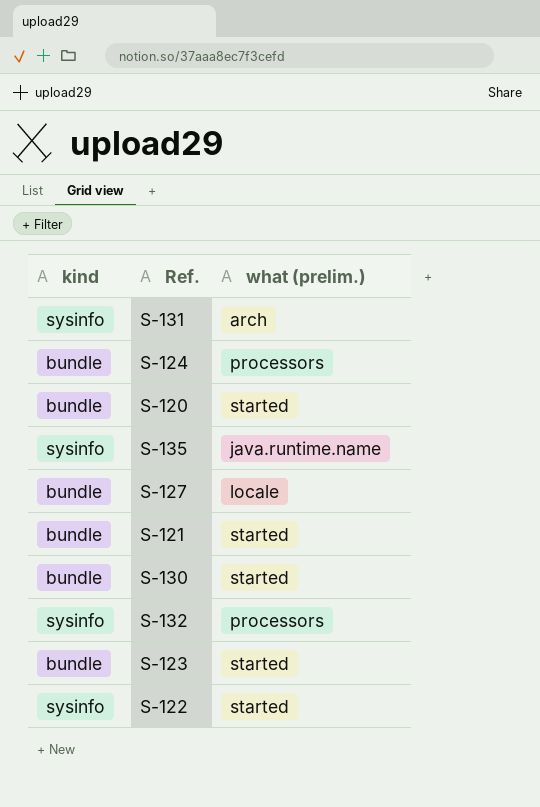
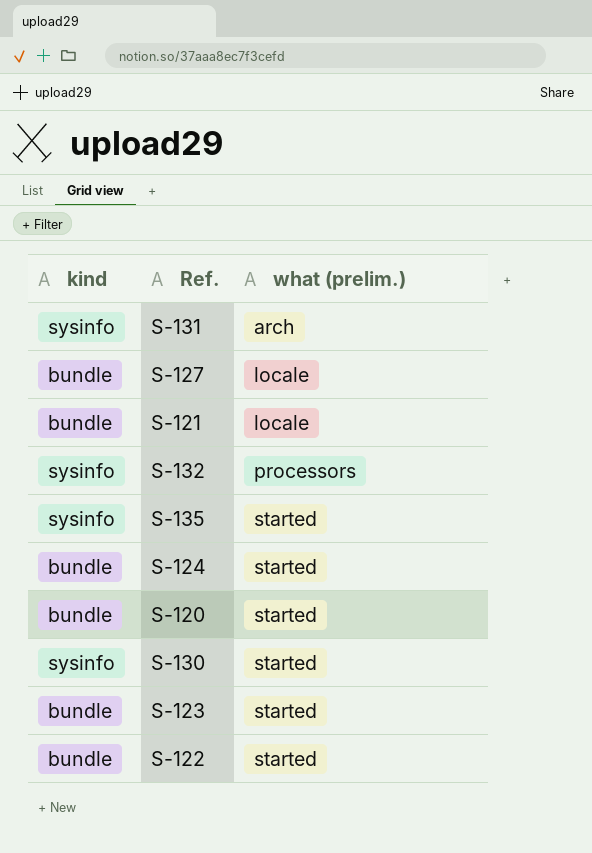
row order: none -> what (prelim.) ascending
S-121 | what (prelim.): started -> locale
S-135 | what (prelim.): java.runtime.name -> started
S-124 | what (prelim.): processors -> started
S-130 | kind: bundle -> sysinfo
S-122 | kind: sysinfo -> bundle

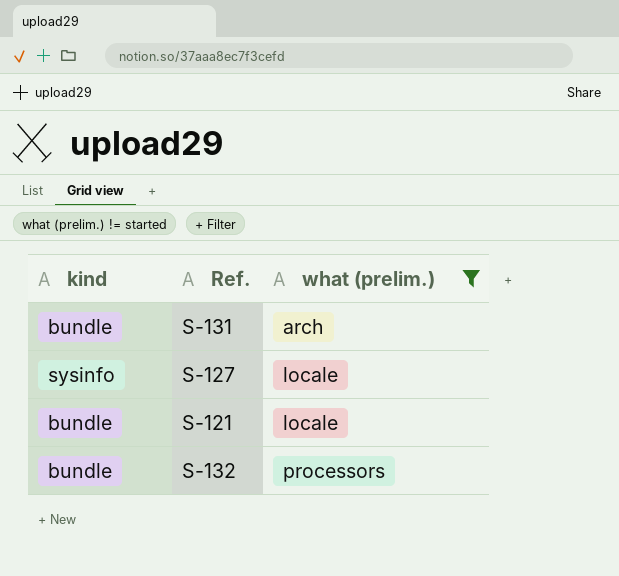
filter: none -> what (prelim.) != started
S-131 | kind: sysinfo -> bundle
S-127 | kind: bundle -> sysinfo
S-132 | kind: sysinfo -> bundle

